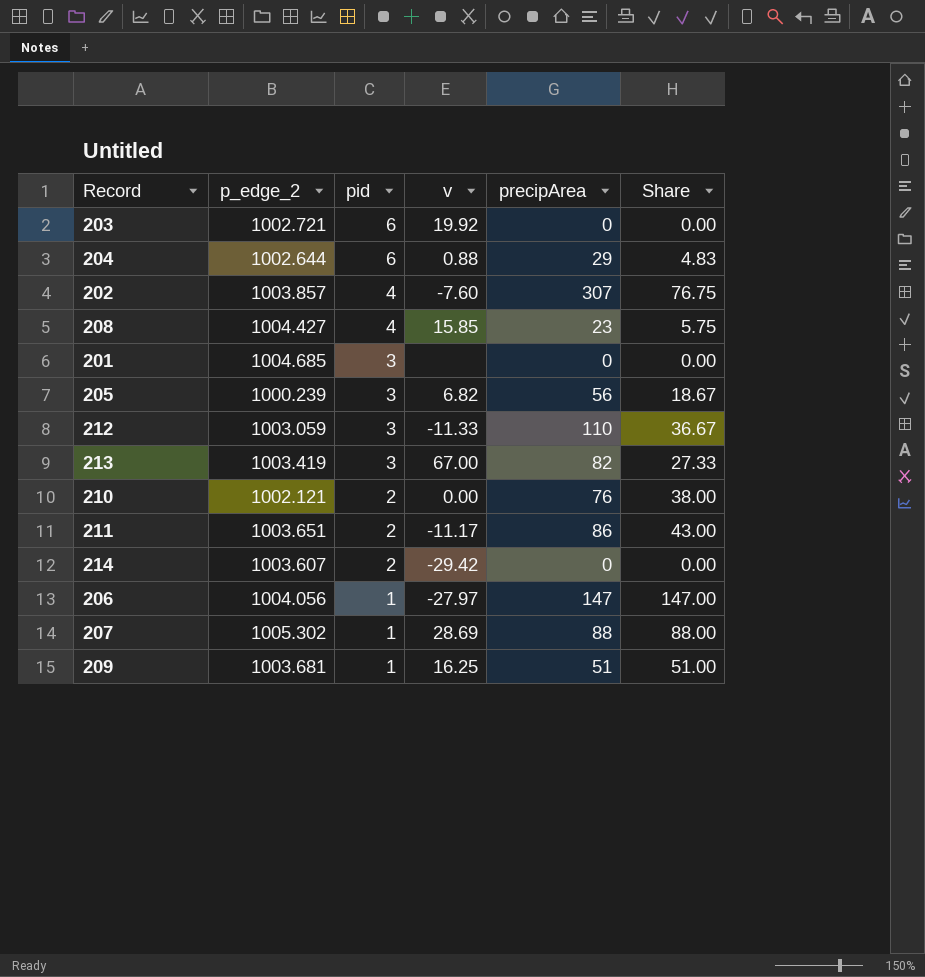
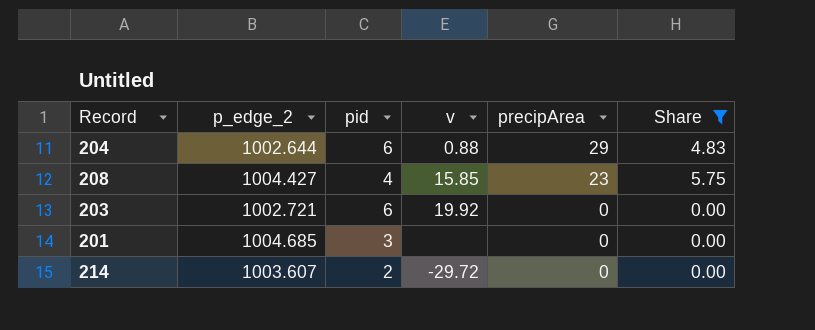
filter: none -> Share <= 5.75
row order: pid descending -> precipArea descending
214 | v: -29.42 -> -29.72

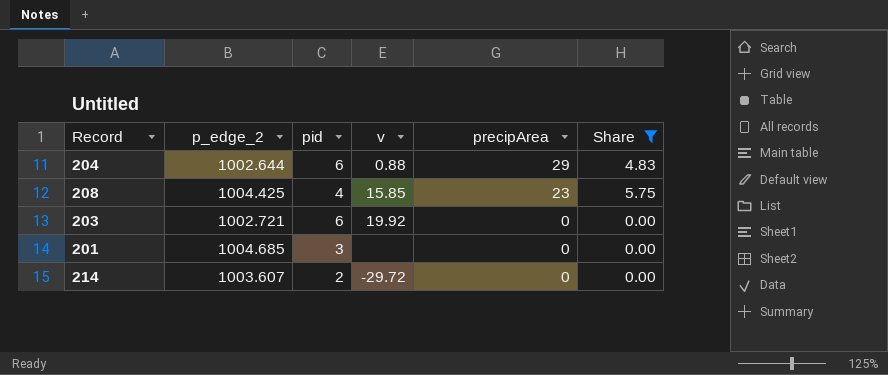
208 | p_edge_2: 1004.427 -> 1004.425

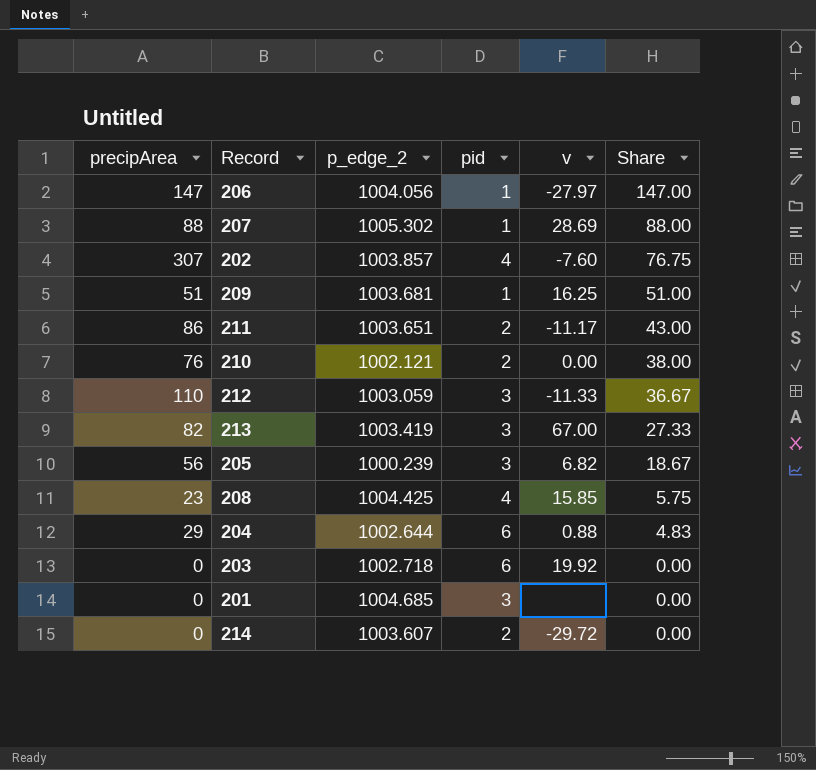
filter: Share <= 5.75 -> none
row order: precipArea descending -> Share descending
column precipArea | position: 5 -> 1
203 | p_edge_2: 1002.721 -> 1002.718

